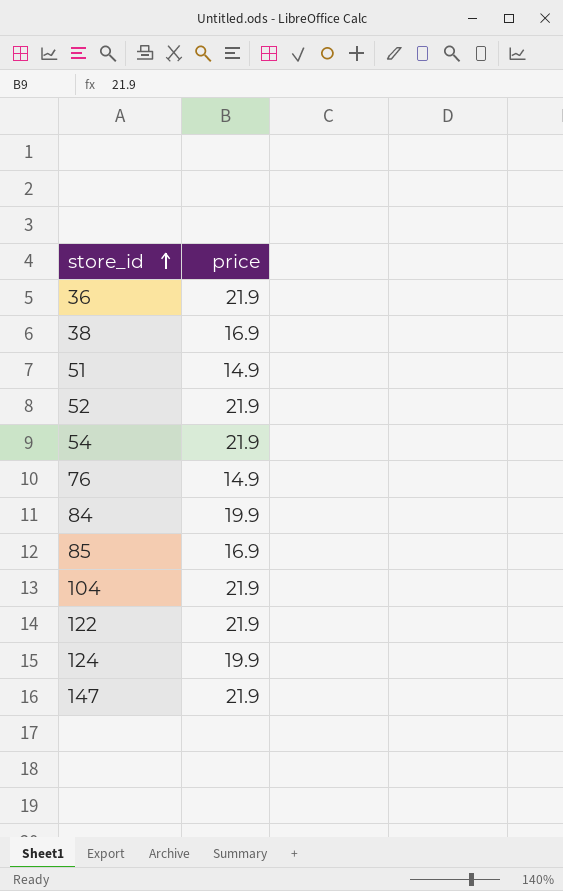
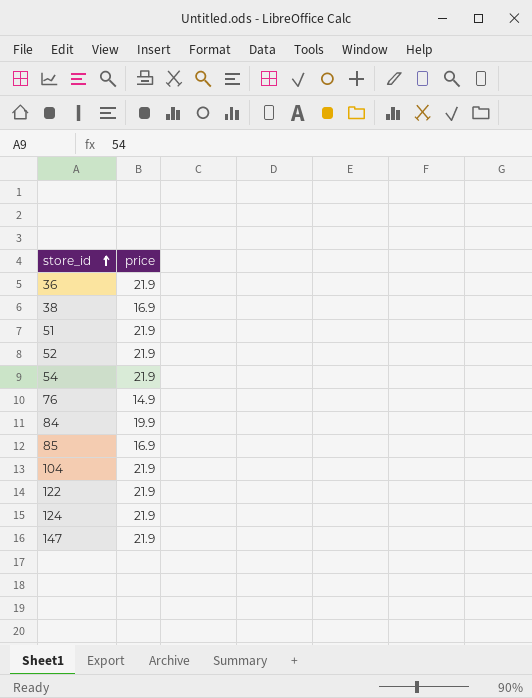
51 | price: 14.9 -> 21.9
124 | price: 19.9 -> 21.9

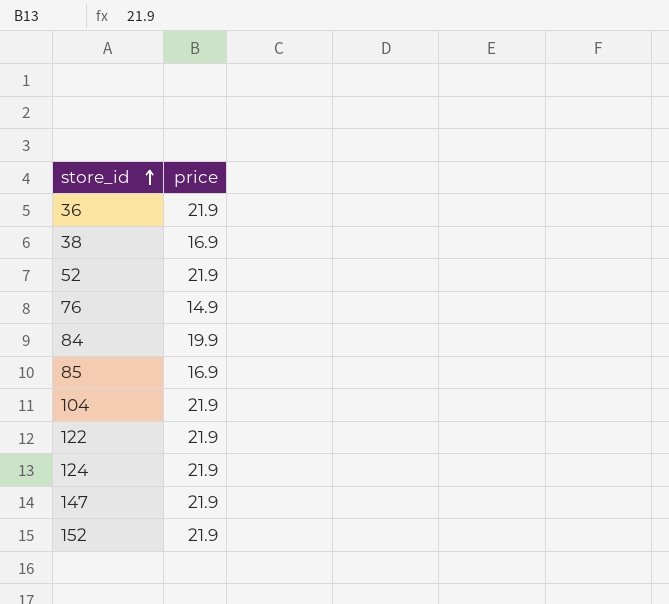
row 51: 21.9 -> none
row 54: 21.9 -> none
row 152: none -> 21.9

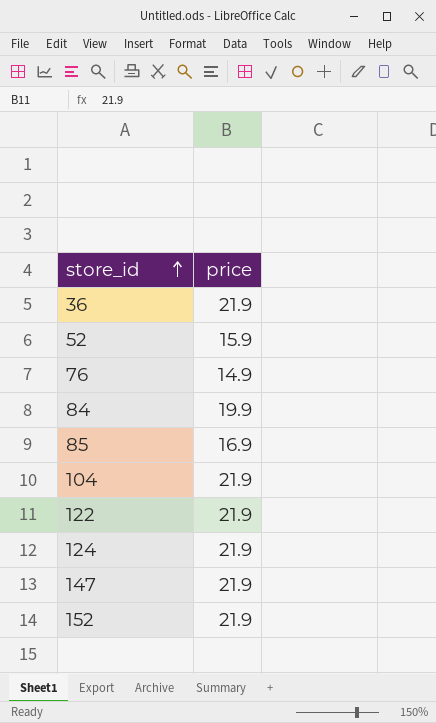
row 38: 16.9 -> none
52 | price: 21.9 -> 15.9

